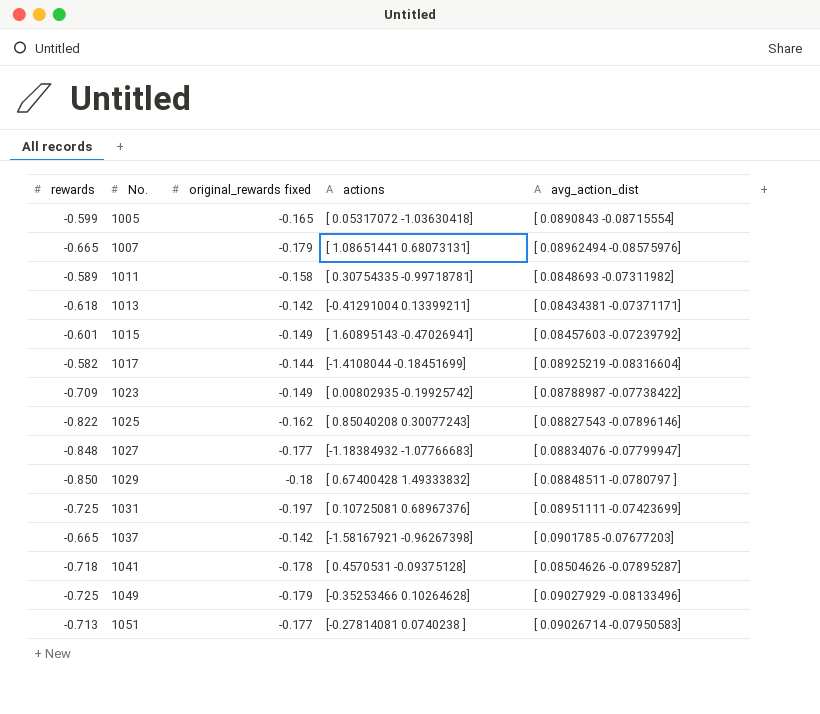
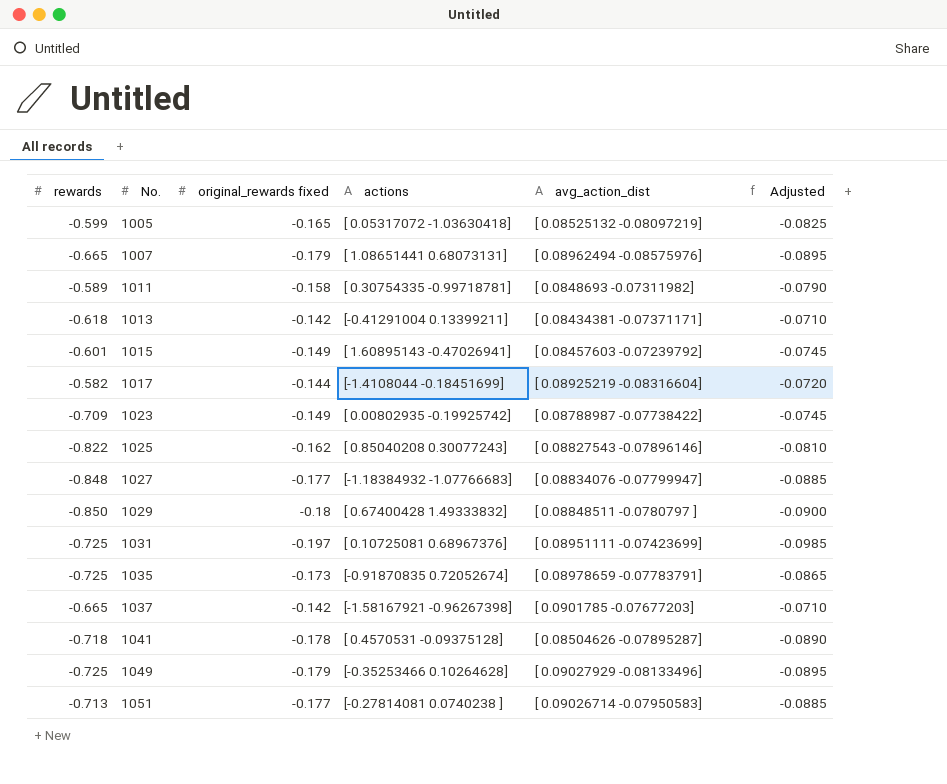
column Adjusted | formula: none -> [original_rewards fixed] * 0.5
1005 | avg_action_dist: [ 0.0890843 -0.08715554] -> [ 0.08525132 -0.08097219]
row 1035: none -> -0.725 | -0.173 | [-0.91870835 0.72052674] | [ 0.08978659 -0.07783791] | -0.0865

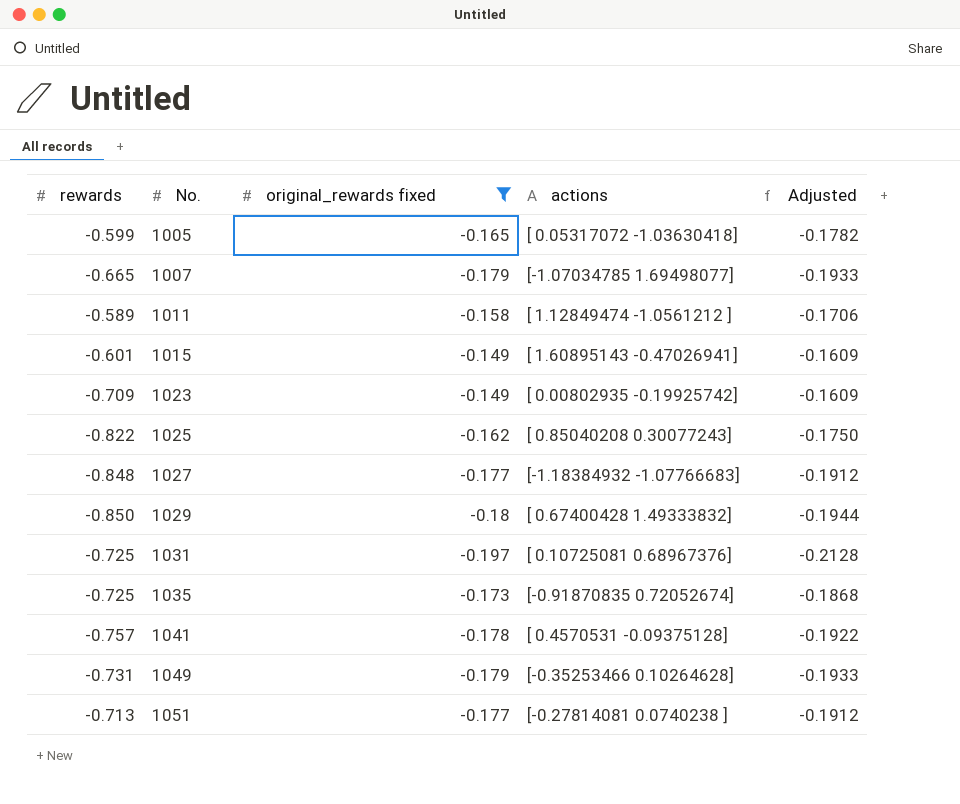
filter: none -> original_rewards fixed <= -0.149
column avg_action_dist | position: 5 -> none
column Adjusted | formula: [original_rewards fixed] * 0.5 -> [original_rewards fixed] * 1.08
1007 | actions: [ 1.08651441 0.68073131] -> [-1.07034785 1.69498077]
1011 | actions: [ 0.30754335 -0.99718781] -> [ 1.12849474 -1.0561212 ]
1041 | rewards: -0.718 -> -0.757
1049 | rewards: -0.725 -> -0.731

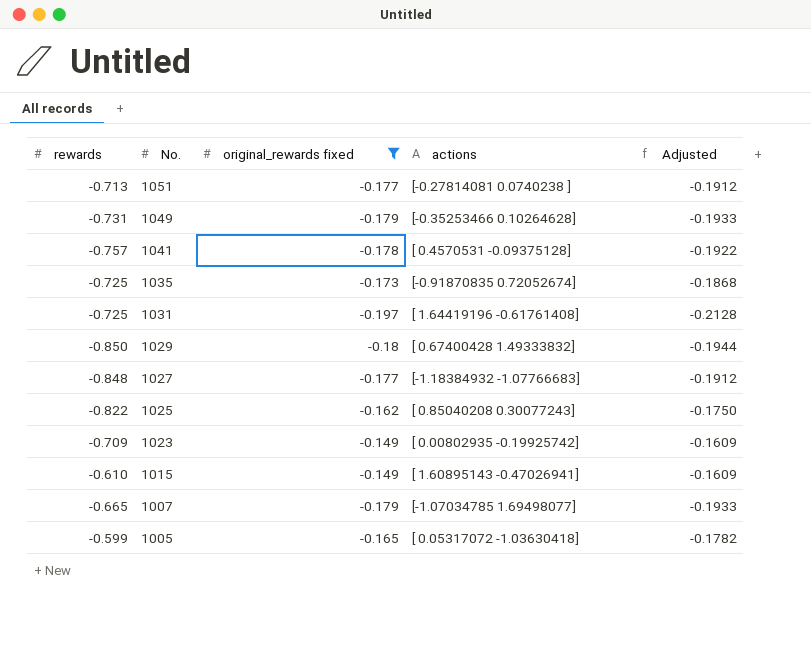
row order: No. ascending -> No. descending
row 1011: -0.589 | -0.158 | [ 1.12849474 -1.0561212 ] | -0.1706 -> none
1031 | actions: [ 0.10725081 0.68967376] -> [ 1.64419196 -0.61761408]
1015 | rewards: -0.601 -> -0.610

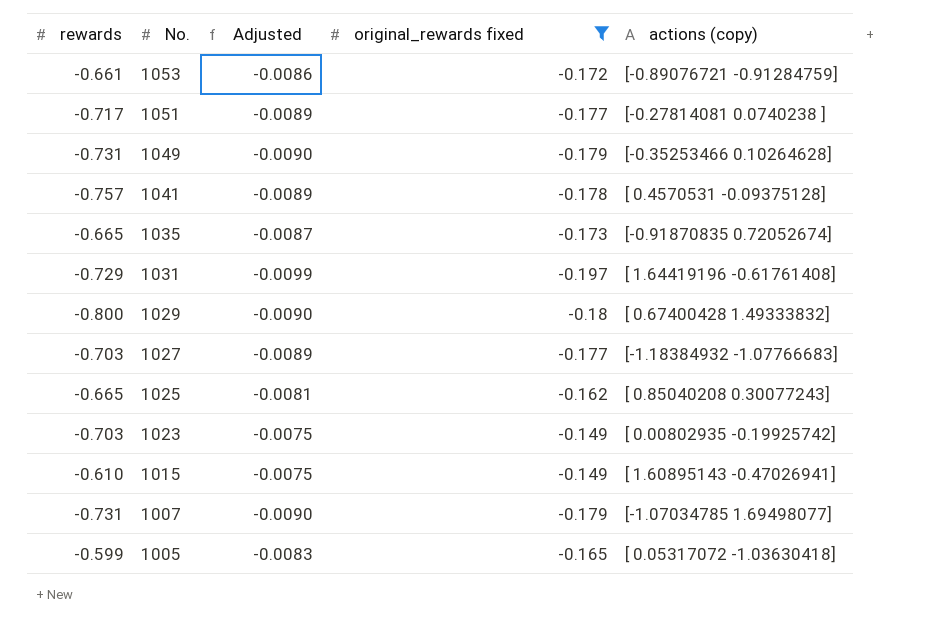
column Adjusted | formula: [original_rewards fixed] * 1.08 -> [original_rewards fixed] * 0.05
column Adjusted | position: 5 -> 3
column name: actions -> actions (copy)
row 1053: none -> -0.661 | -0.0086 | -0.172 | [-0.89076721 -0.91284759]
1051 | rewards: -0.713 -> -0.717
1035 | rewards: -0.725 -> -0.665
1031 | rewards: -0.725 -> -0.729
1029 | rewards: -0.850 -> -0.800
1027 | rewards: -0.848 -> -0.703
1025 | rewards: -0.822 -> -0.665
1023 | rewards: -0.709 -> -0.703
1007 | rewards: -0.665 -> -0.731

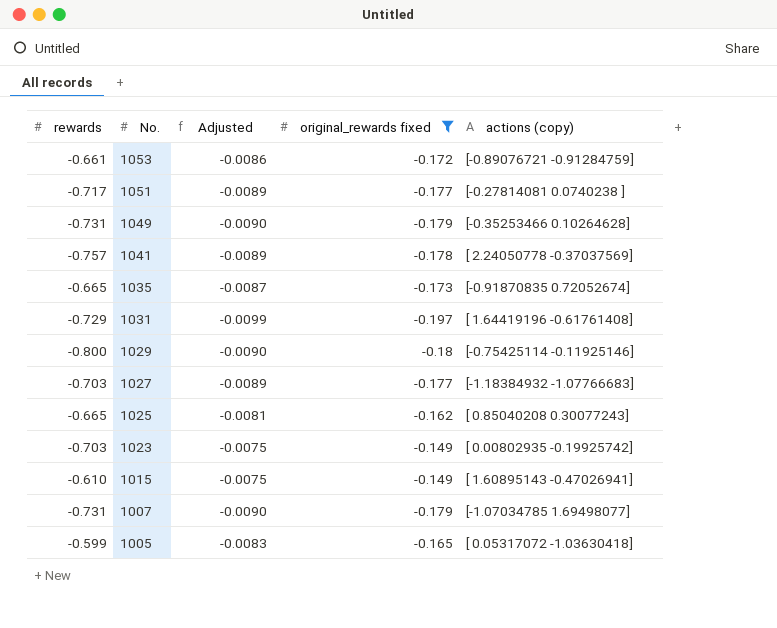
1041 | actions (copy): [ 0.4570531 -0.09375128] -> [ 2.24050778 -0.37037569]
1029 | actions (copy): [ 0.67400428 1.49333832] -> [-0.75425114 -0.11925146]

